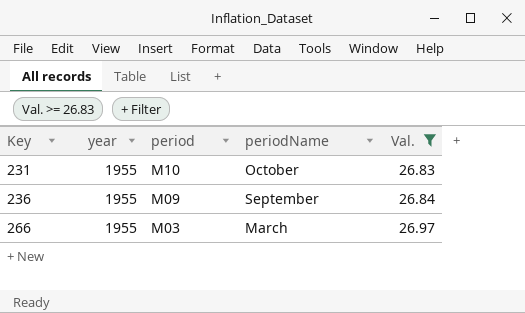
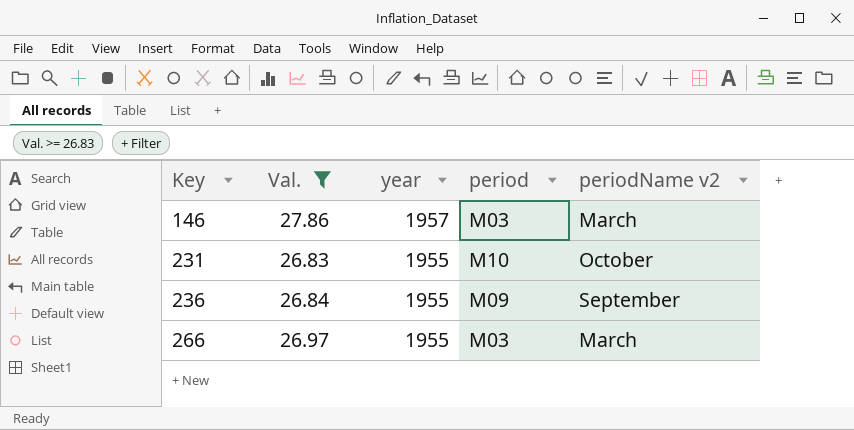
column Val. | position: 5 -> 2
column name: periodName -> periodName v2
row 146: none -> 27.86 | 1957 | M03 | March

